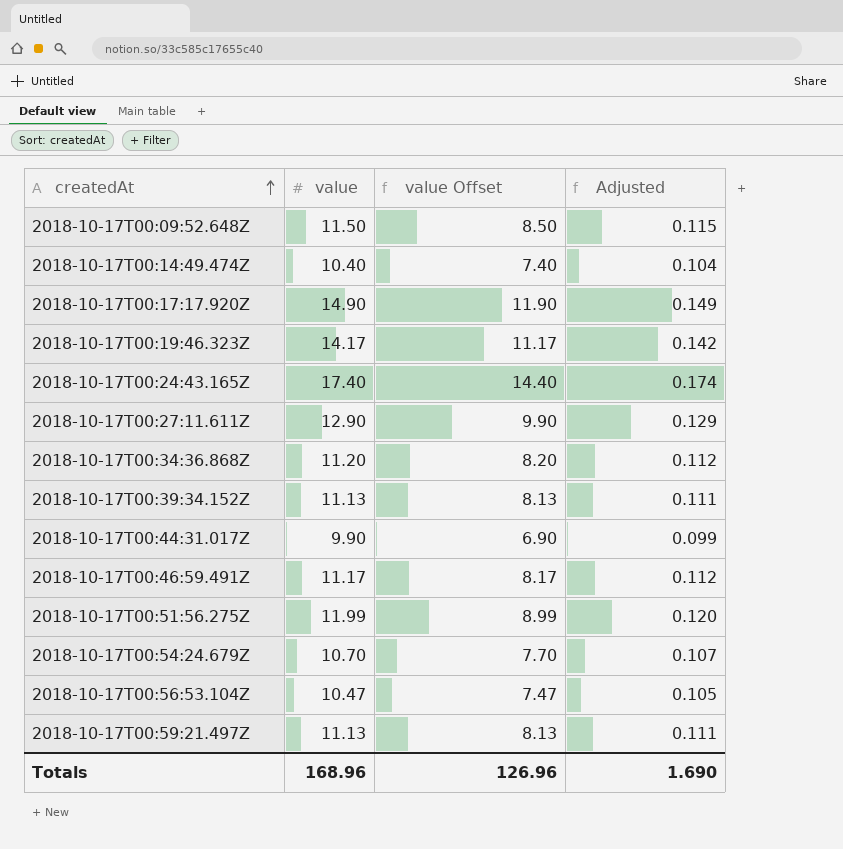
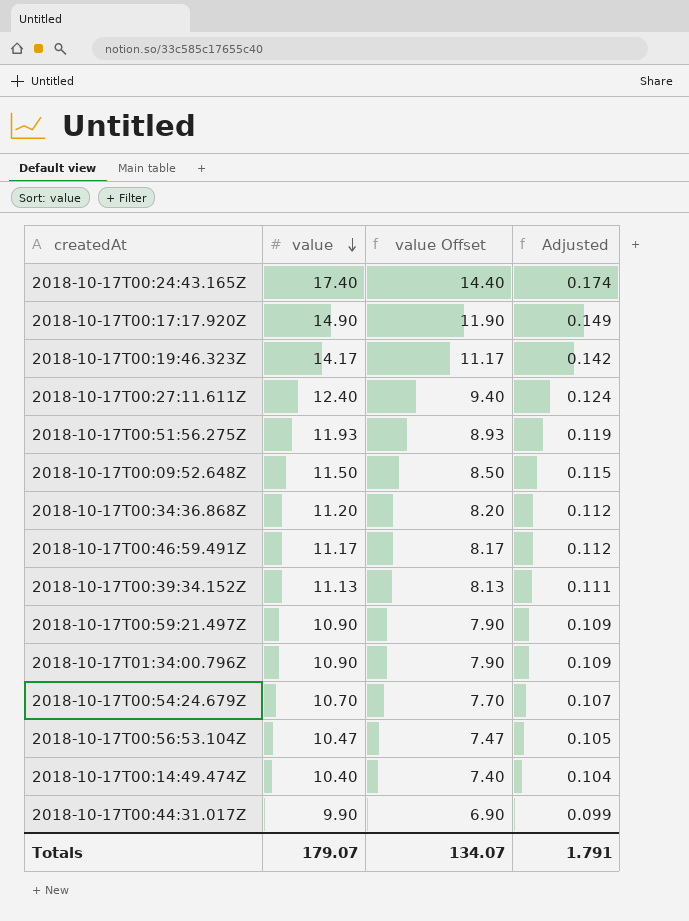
row order: createdAt ascending -> value descending
2018-10-17T00:27:11.611Z | value: 12.90 -> 12.40
2018-10-17T00:27:11.611Z | value Offset: 9.90 -> 9.40
2018-10-17T00:27:11.611Z | Adjusted: 0.129 -> 0.124
2018-10-17T00:51:56.275Z | value: 11.99 -> 11.93
2018-10-17T00:51:56.275Z | value Offset: 8.99 -> 8.93
2018-10-17T00:51:56.275Z | Adjusted: 0.120 -> 0.119
2018-10-17T00:59:21.497Z | value: 11.13 -> 10.90
2018-10-17T00:59:21.497Z | value Offset: 8.13 -> 7.90
2018-10-17T00:59:21.497Z | Adjusted: 0.111 -> 0.109
row 2018-10-17T01:34:00.796Z: none -> 10.90 | 7.90 | 0.109
Totals | value: 168.96 -> 179.07
Totals | value Offset: 126.96 -> 134.07
Totals | Adjusted: 1.690 -> 1.791

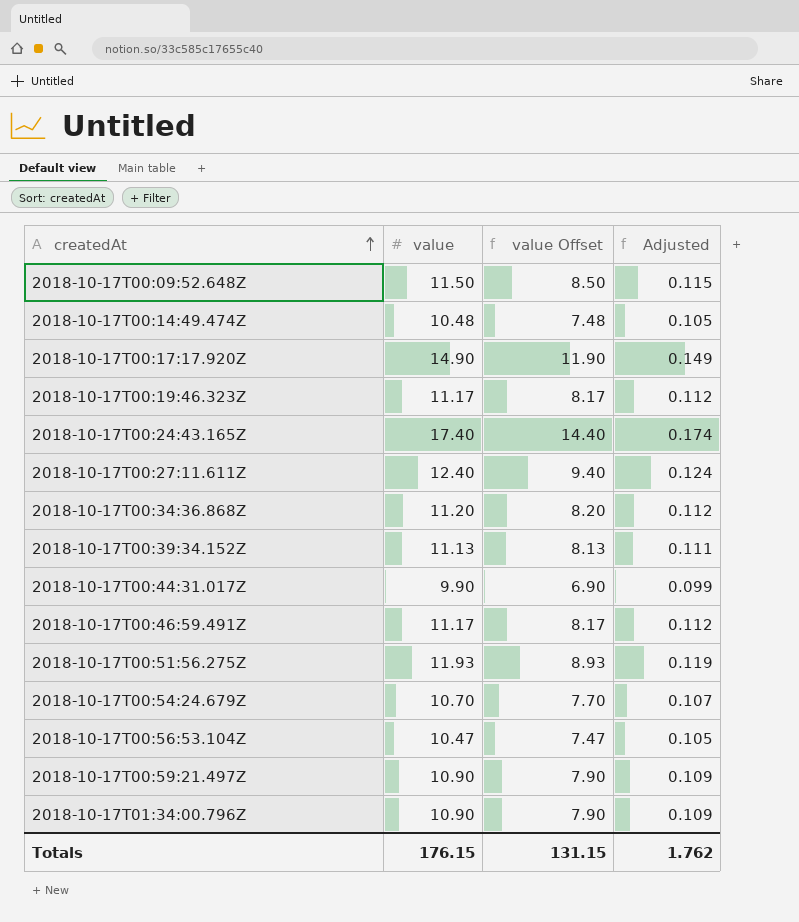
row order: value descending -> createdAt ascending
2018-10-17T00:14:49.474Z | value: 10.40 -> 10.48
2018-10-17T00:14:49.474Z | value Offset: 7.40 -> 7.48
2018-10-17T00:14:49.474Z | Adjusted: 0.104 -> 0.105
2018-10-17T00:19:46.323Z | value: 14.17 -> 11.17
2018-10-17T00:19:46.323Z | value Offset: 11.17 -> 8.17
2018-10-17T00:19:46.323Z | Adjusted: 0.142 -> 0.112
Totals | value: 179.07 -> 176.15
Totals | value Offset: 134.07 -> 131.15
Totals | Adjusted: 1.791 -> 1.762

